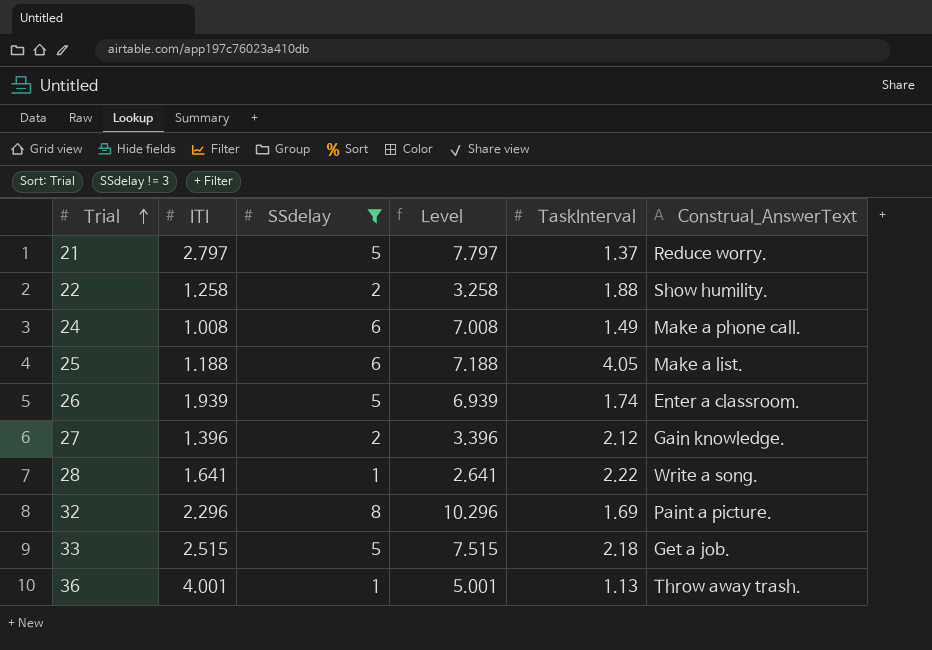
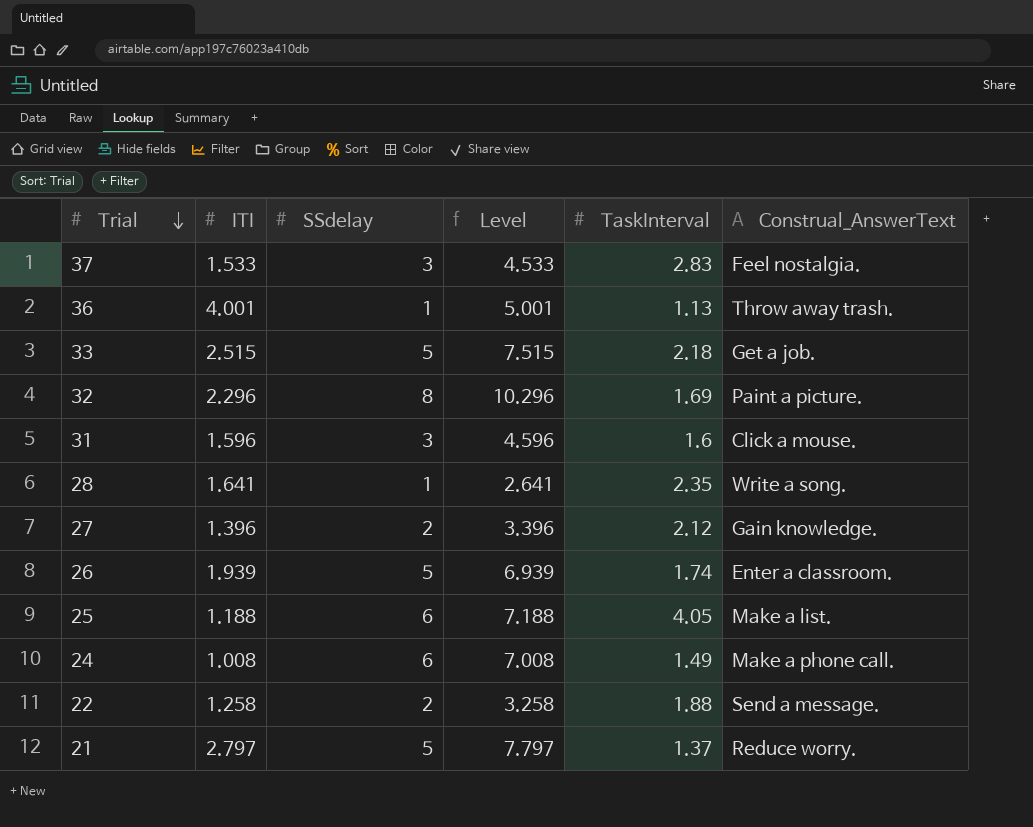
filter: SSdelay != 3 -> none
row order: Trial ascending -> Trial descending
28 | TaskInterval: 2.22 -> 2.35
22 | Construal_AnswerText: Show humility. -> Send a message.

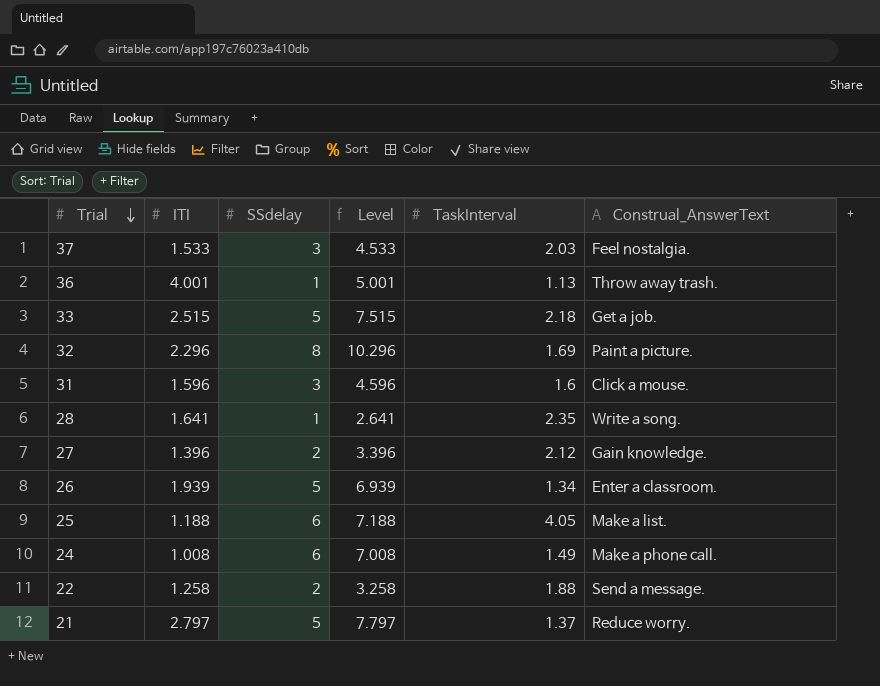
37 | TaskInterval: 2.83 -> 2.03
26 | TaskInterval: 1.74 -> 1.34

